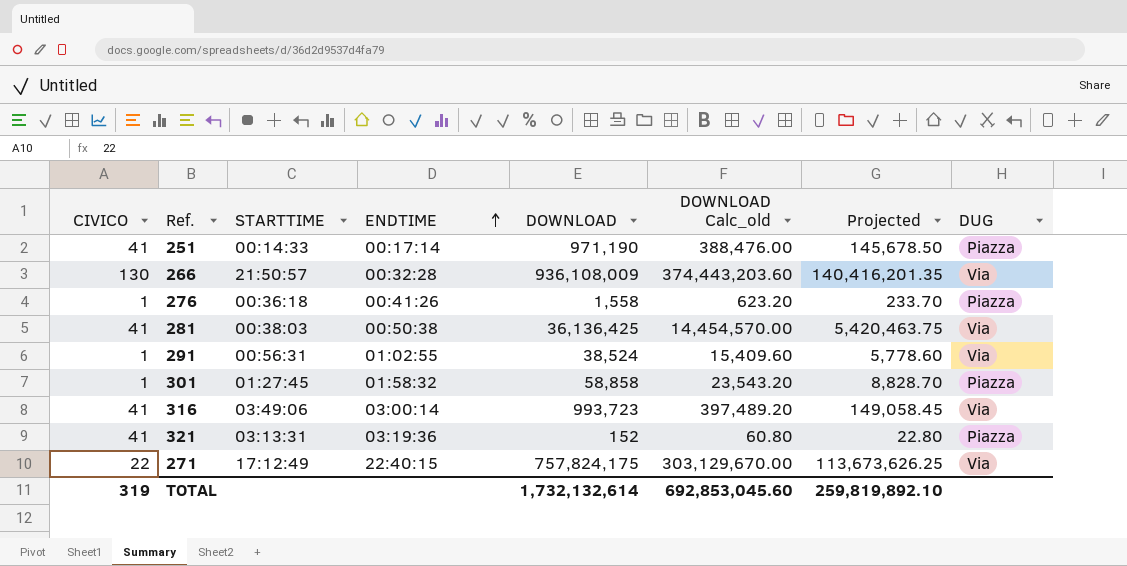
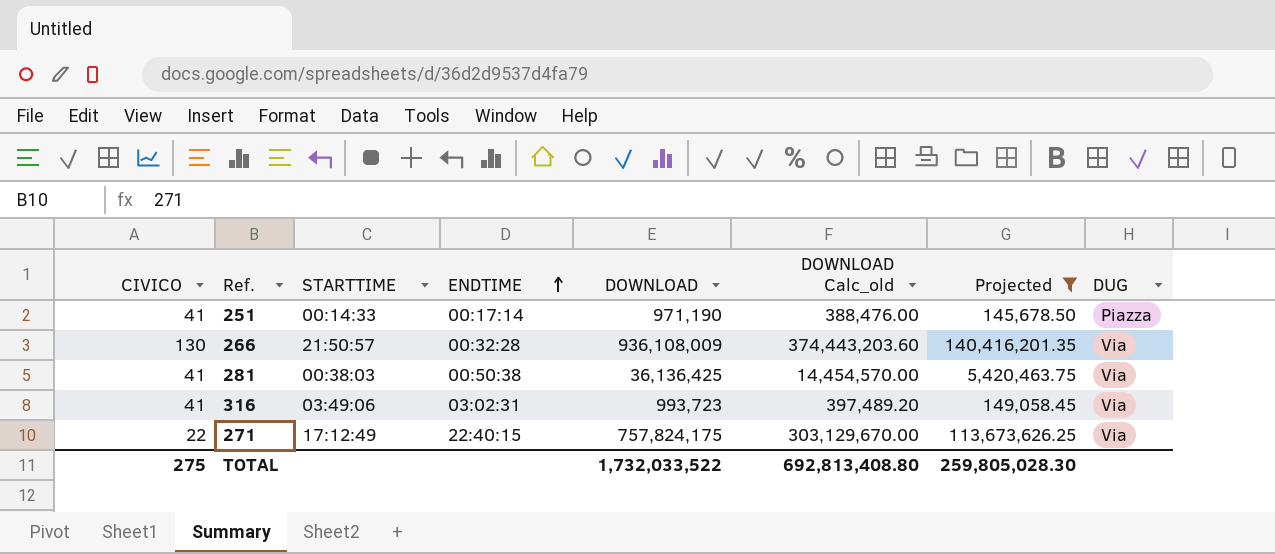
filter: none -> Projected >= 145,678.50
316 | ENDTIME: 03:00:14 -> 03:02:31
TOTAL | CIVICO: 319 -> 275
TOTAL | DOWNLOAD: 1,732,132,614 -> 1,732,033,522
TOTAL | DOWNLOAD Calc_old: 692,853,045.60 -> 692,813,408.80
TOTAL | Projected: 259,819,892.10 -> 259,805,028.30

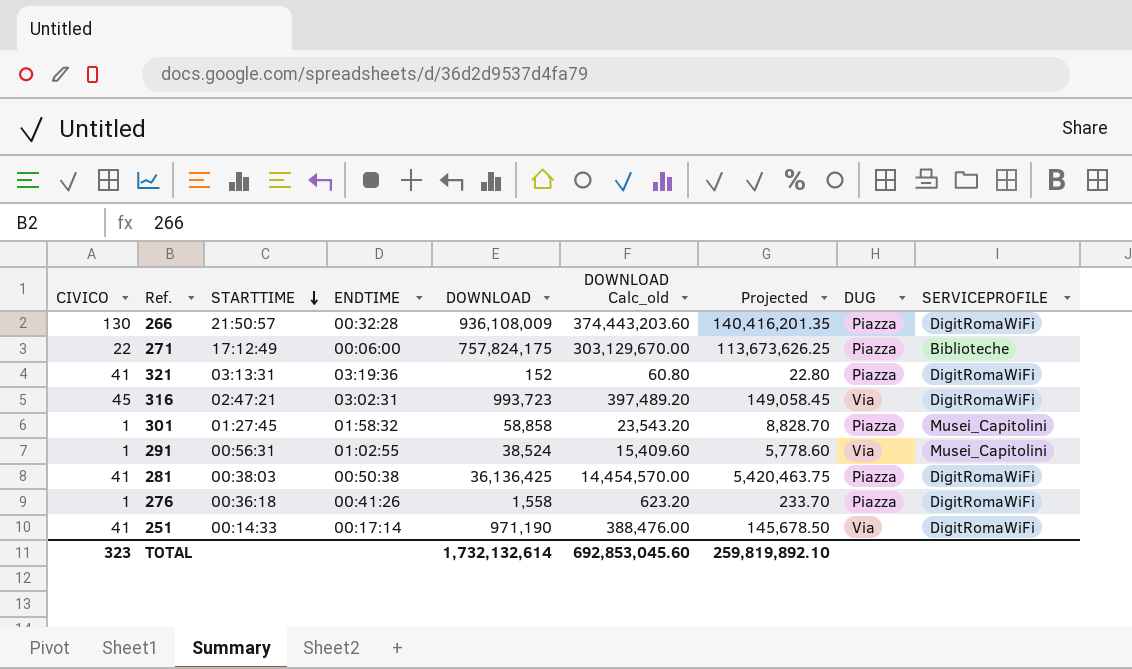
filter: Projected >= 145,678.50 -> none
row order: ENDTIME ascending -> STARTTIME descending
column SERVICEPROFILE | position: none -> 9
266 | DUG: Via -> Piazza
271 | ENDTIME: 22:40:15 -> 00:06:00
271 | DUG: Via -> Piazza
316 | CIVICO: 41 -> 45
316 | STARTTIME: 03:49:06 -> 02:47:21
281 | DUG: Via -> Piazza
251 | DUG: Piazza -> Via
TOTAL | CIVICO: 275 -> 323
TOTAL | DOWNLOAD: 1,732,033,522 -> 1,732,132,614
TOTAL | DOWNLOAD Calc_old: 692,813,408.80 -> 692,853,045.60
TOTAL | Projected: 259,805,028.30 -> 259,819,892.10

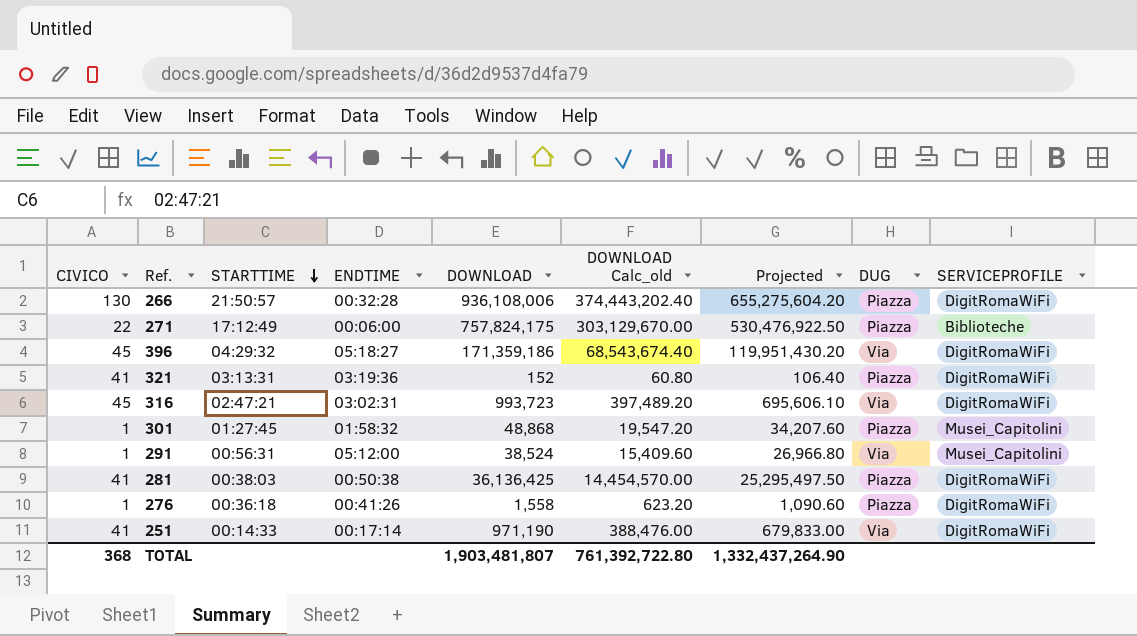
column Projected | formula: [DOWNLOAD] * 0.15 -> [DOWNLOAD] * 0.7
266 | DOWNLOAD: 936,108,009 -> 936,108,006
266 | DOWNLOAD Calc_old: 374,443,203.60 -> 374,443,202.40
row 396: none -> 45 | 04:29:32 | 05:18:27 | 171,359,186 | 68,543,674.40 | 119,951,430.20 | Via | DigitRomaWiFi
301 | DOWNLOAD: 58,858 -> 48,868
301 | DOWNLOAD Calc_old: 23,543.20 -> 19,547.20
291 | ENDTIME: 01:02:55 -> 05:12:00
TOTAL | CIVICO: 323 -> 368
TOTAL | DOWNLOAD: 1,732,132,614 -> 1,903,481,807
TOTAL | DOWNLOAD Calc_old: 692,853,045.60 -> 761,392,722.80
TOTAL | Projected: 259,819,892.10 -> 1,332,437,264.90

